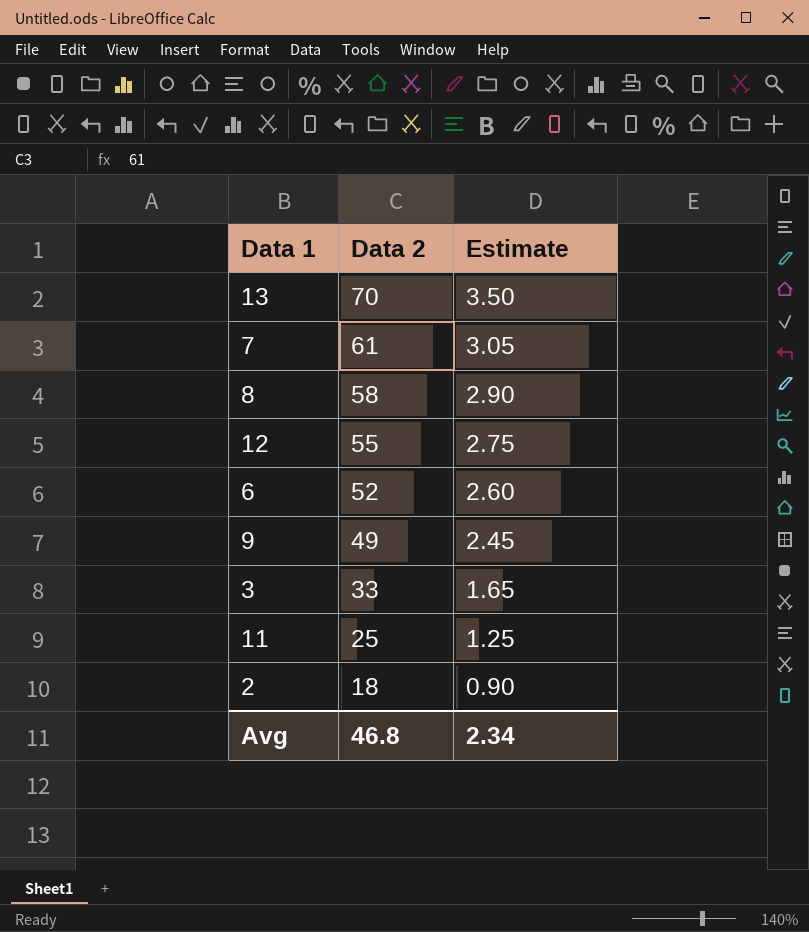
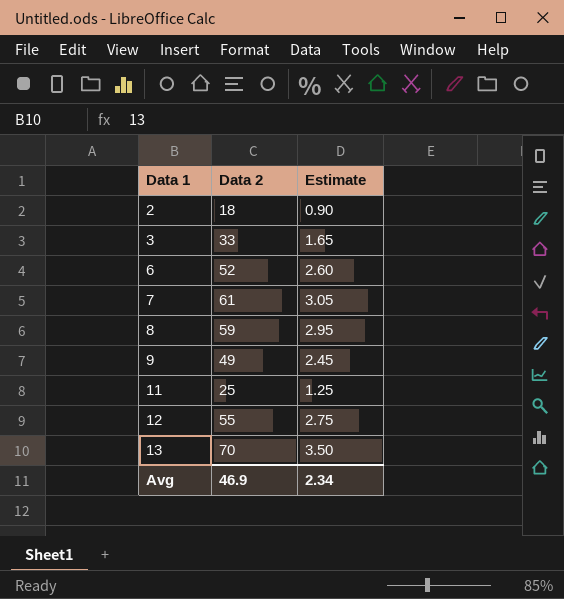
row order: Data 2 descending -> Data 1 ascending
8 | Data 2: 58 -> 59
8 | Estimate: 2.90 -> 2.95
Avg | Data 2: 46.8 -> 46.9

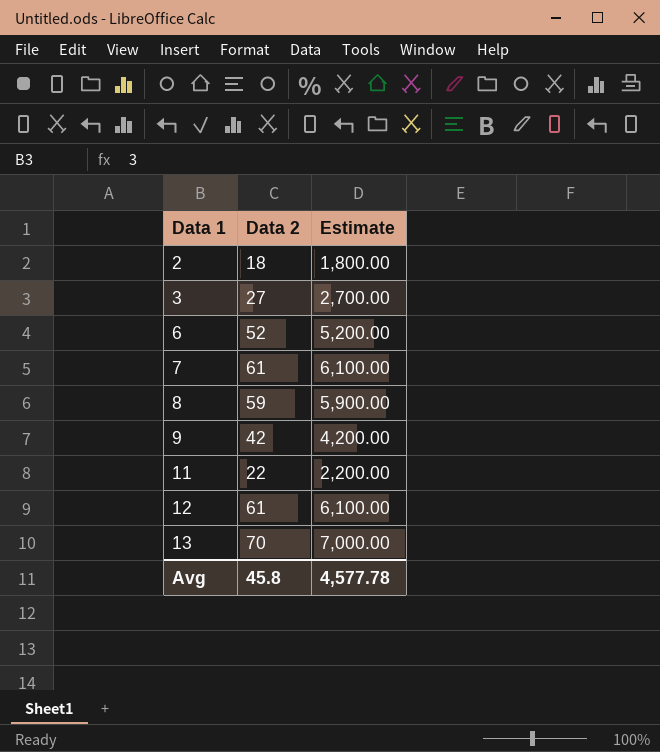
column Estimate | formula: [Data 2] * 0.05 -> [Data 2] * 100
3 | Data 2: 33 -> 27
9 | Data 2: 49 -> 42
11 | Data 2: 25 -> 22
12 | Data 2: 55 -> 61
Avg | Data 2: 46.9 -> 45.8
Avg | Estimate: 2.34 -> 4,577.78

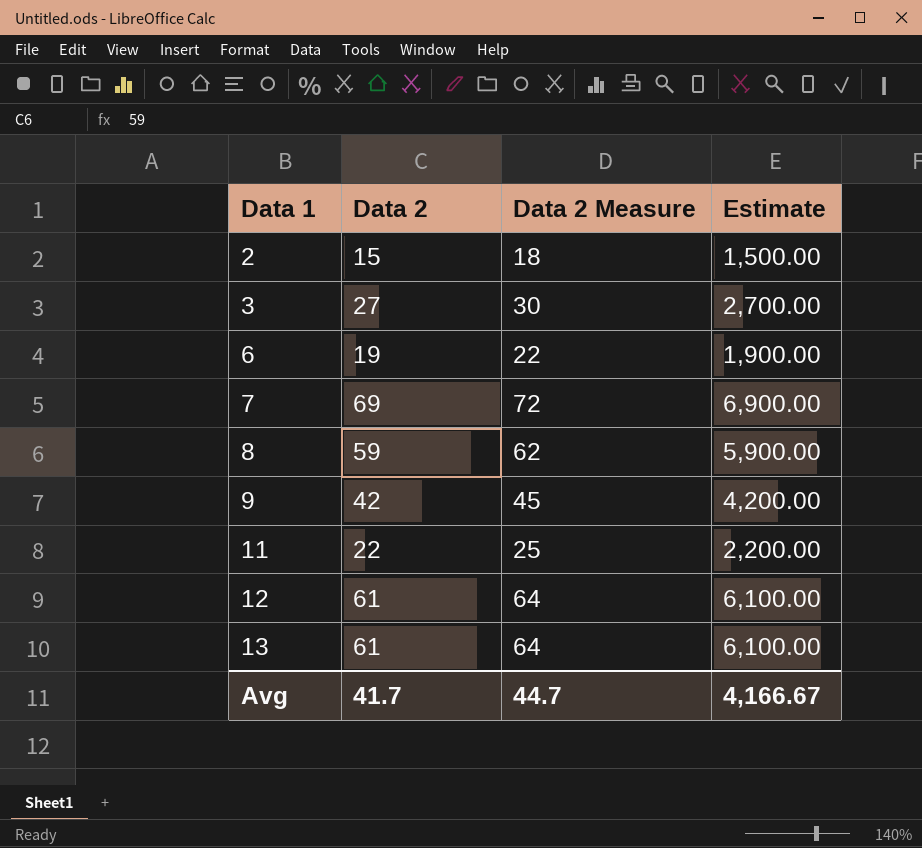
column Data 2 Measure | formula: none -> [Data 2] + 3
2 | Data 2: 18 -> 15
2 | Estimate: 1,800.00 -> 1,500.00
6 | Data 2: 52 -> 19
6 | Estimate: 5,200.00 -> 1,900.00
7 | Data 2: 61 -> 69
7 | Estimate: 6,100.00 -> 6,900.00
13 | Data 2: 70 -> 61
13 | Estimate: 7,000.00 -> 6,100.00
Avg | Data 2: 45.8 -> 41.7
Avg | Estimate: 4,577.78 -> 4,166.67

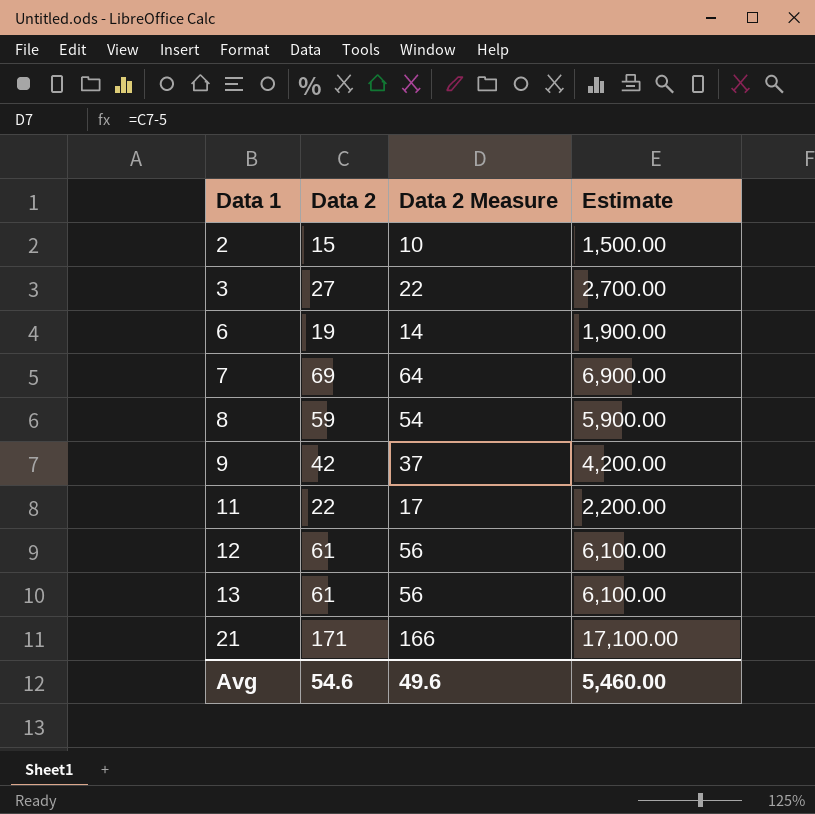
column Data 2 Measure | formula: [Data 2] + 3 -> [Data 2] - 5
row 21: none -> 171 | 166 | 17,100.00
Avg | Data 2: 41.7 -> 54.6
Avg | Data 2 Measure: 44.7 -> 49.6
Avg | Estimate: 4,166.67 -> 5,460.00

